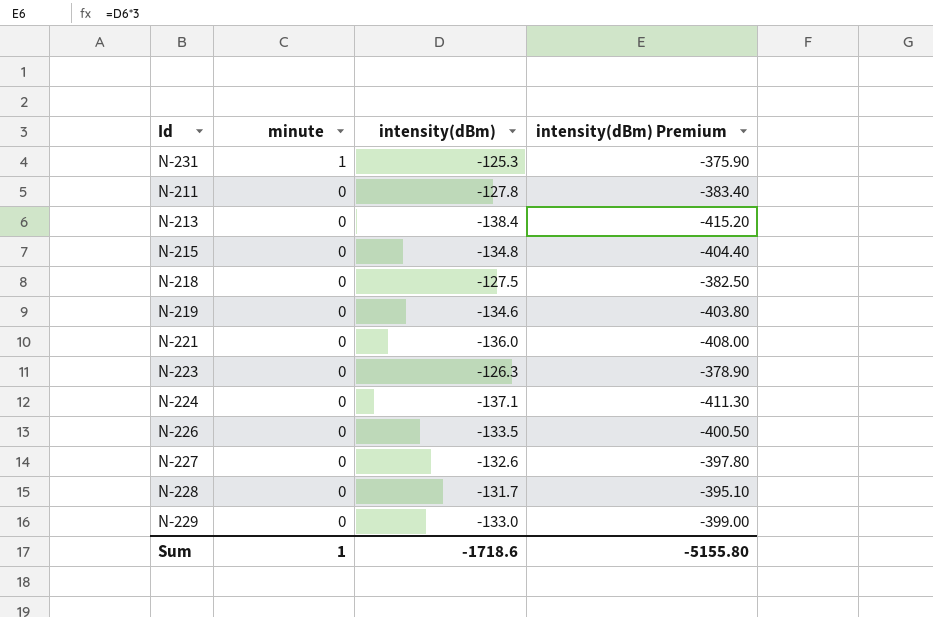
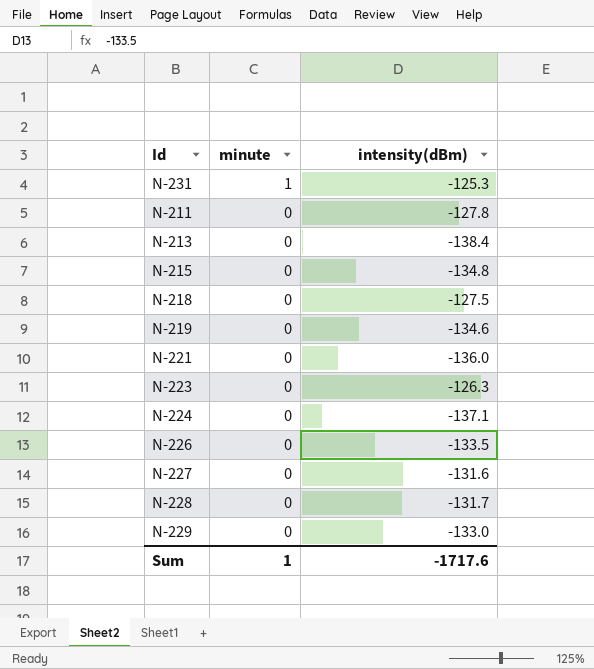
column intensity(dBm) Premium | formula: [intensity(dBm)] * 3 -> none
N-227 | intensity(dBm): -132.6 -> -131.6
Sum | intensity(dBm): -1718.6 -> -1717.6

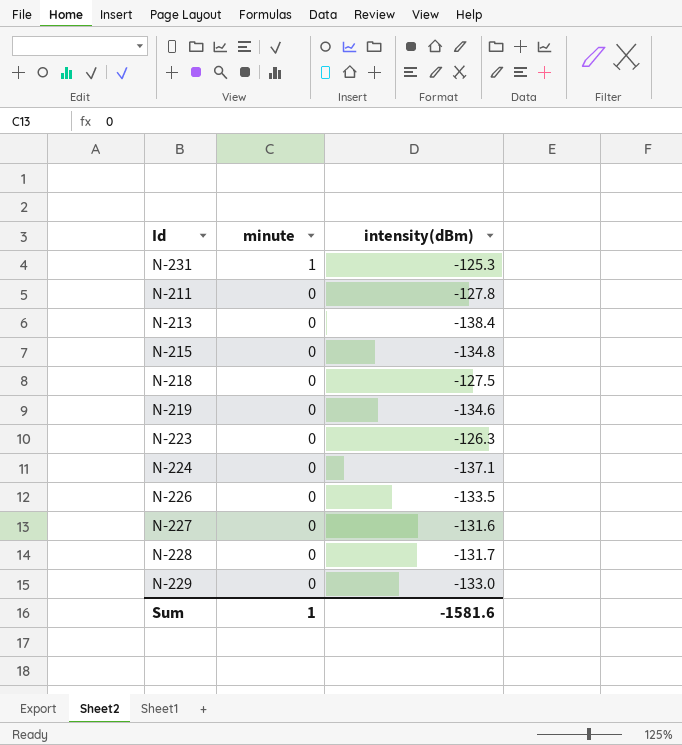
row N-221: 0 | -136.0 -> none
Sum | intensity(dBm): -1717.6 -> -1581.6

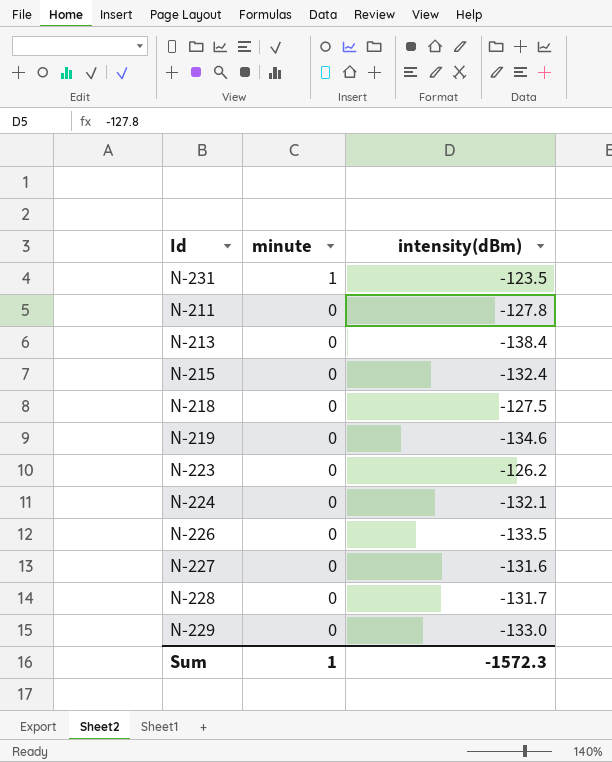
N-231 | intensity(dBm): -125.3 -> -123.5
N-215 | intensity(dBm): -134.8 -> -132.4
N-223 | intensity(dBm): -126.3 -> -126.2
N-224 | intensity(dBm): -137.1 -> -132.1
Sum | intensity(dBm): -1581.6 -> -1572.3

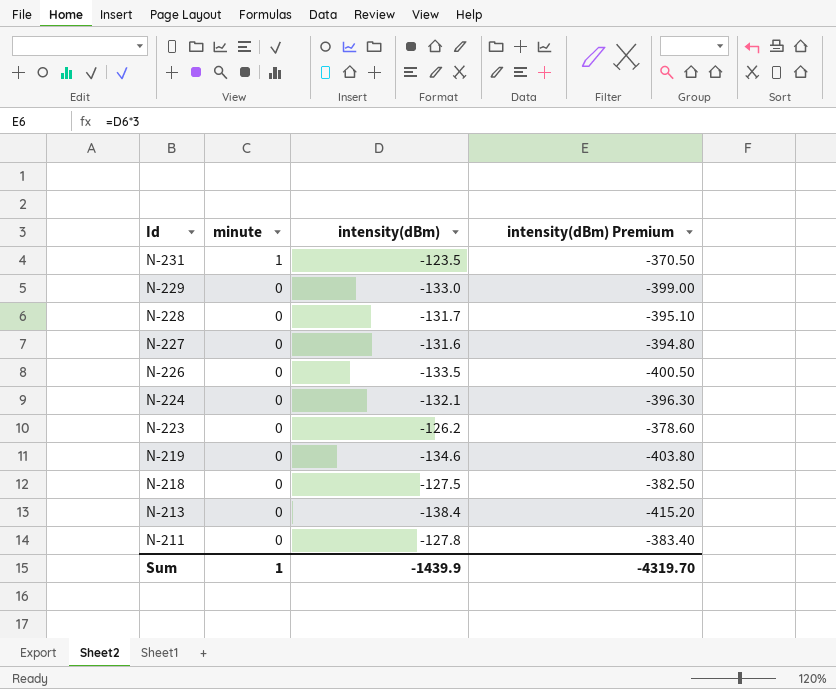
row order: minute descending -> Id descending
column intensity(dBm) Premium | formula: none -> [intensity(dBm)] * 3
row N-215: 0 | -132.4 -> none
Sum | intensity(dBm): -1572.3 -> -1439.9

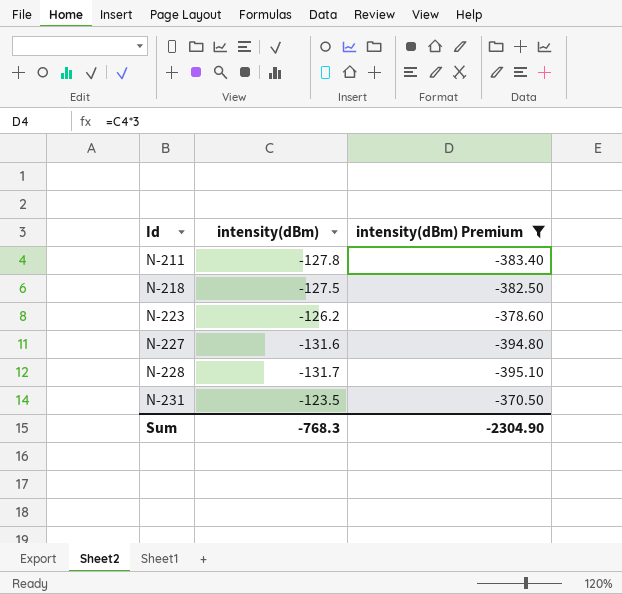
filter: none -> intensity(dBm) Premium >= -395.10
row order: Id descending -> Id ascending
column minute | position: 2 -> none
Sum | intensity(dBm): -1439.9 -> -768.3
Sum | intensity(dBm) Premium: -4319.70 -> -2304.90

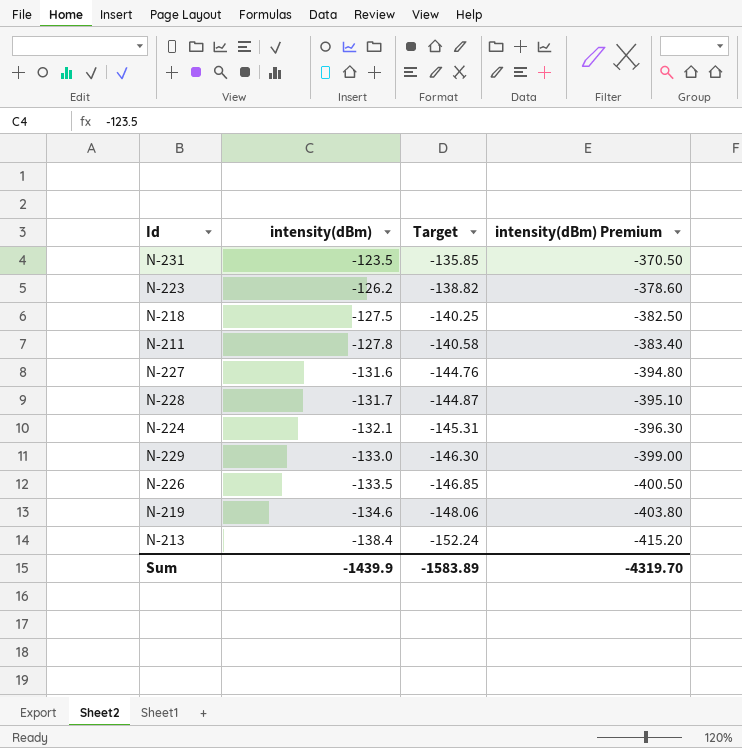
filter: intensity(dBm) Premium >= -395.10 -> none
row order: Id ascending -> intensity(dBm) descending
column Target | formula: none -> [intensity(dBm)] * 1.1
Sum | intensity(dBm): -768.3 -> -1439.9
Sum | intensity(dBm) Premium: -2304.90 -> -4319.70

